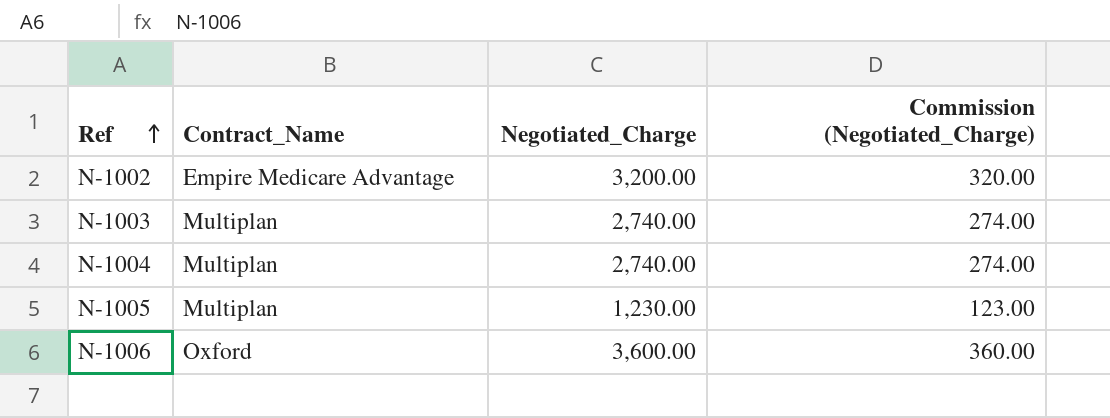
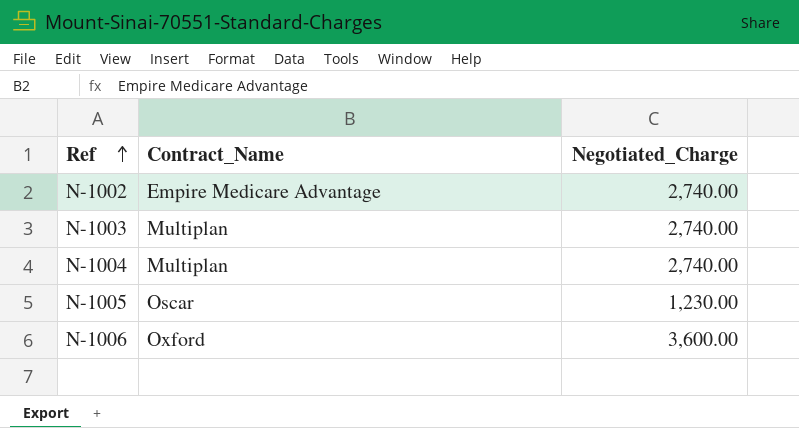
column Commission (Negotiated_Charge) | formula: [Negotiated_Charge] * 0.1 -> none
N-1002 | Negotiated_Charge: 3,200.00 -> 2,740.00
N-1005 | Contract_Name: Multiplan -> Oscar

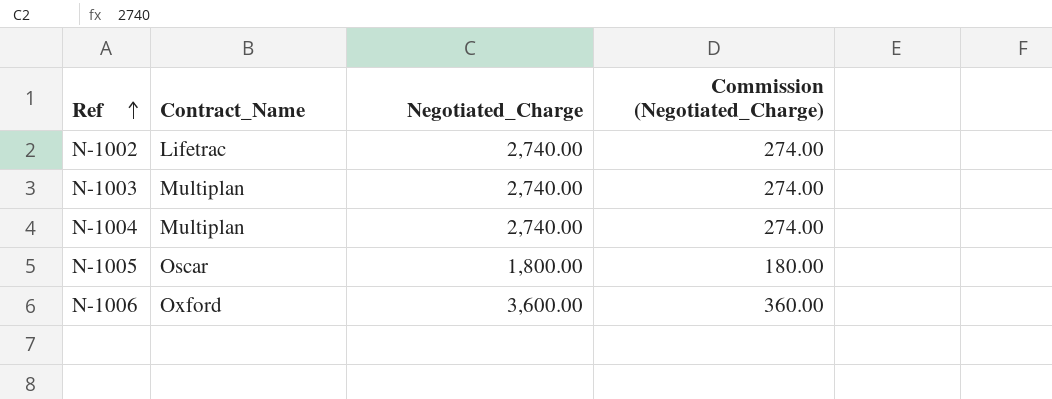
column Commission (Negotiated_Charge) | formula: none -> [Negotiated_Charge] * 0.1
N-1002 | Contract_Name: Empire Medicare Advantage -> Lifetrac
N-1005 | Negotiated_Charge: 1,230.00 -> 1,800.00

